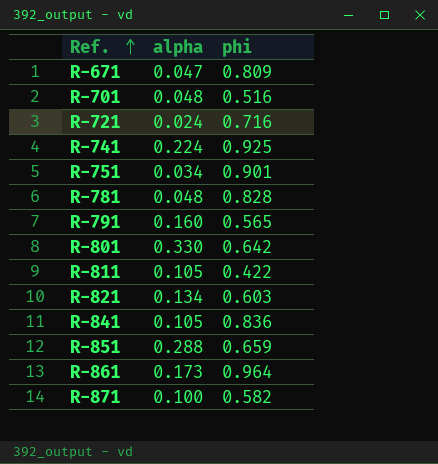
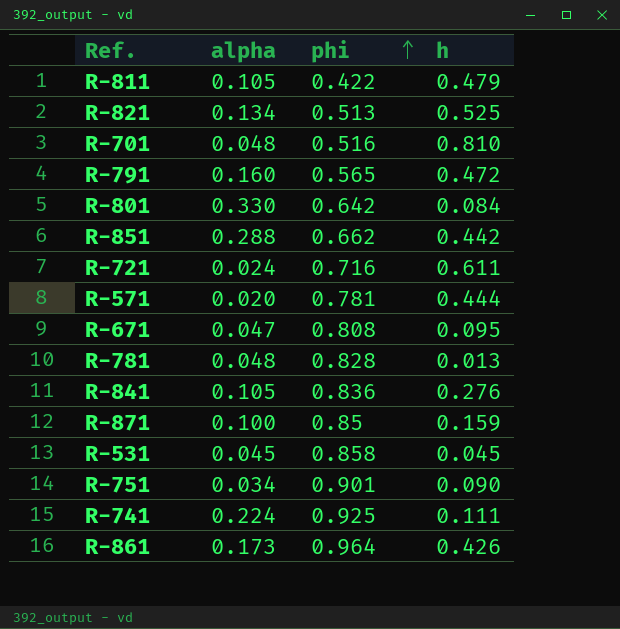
row order: Ref. ascending -> phi ascending
column h | position: none -> 4
R-821 | phi: 0.603 -> 0.513
R-851 | phi: 0.659 -> 0.662
row R-571: none -> 0.020 | 0.781 | 0.444
R-671 | phi: 0.809 -> 0.808
R-871 | phi: 0.582 -> 0.85
row R-531: none -> 0.045 | 0.858 | 0.045

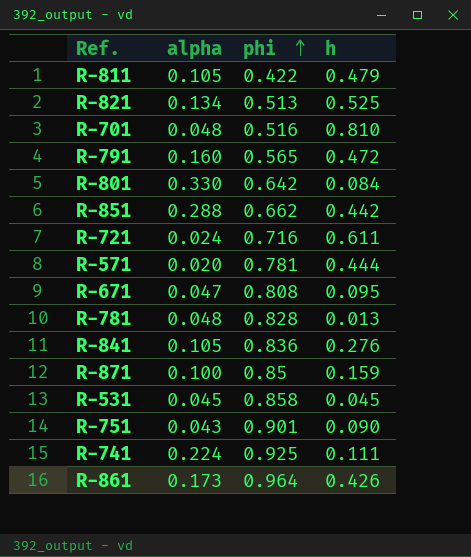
R-751 | alpha: 0.034 -> 0.043

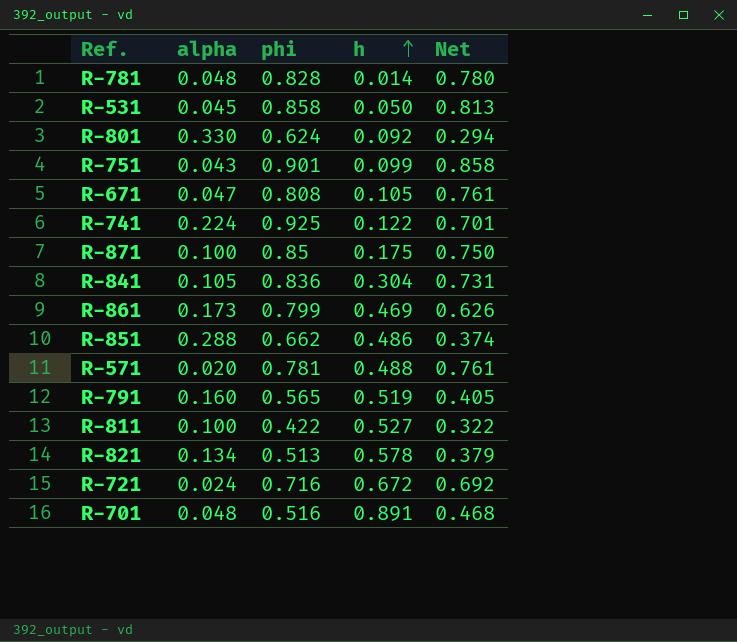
row order: phi ascending -> h ascending
column Net | formula: none -> [phi] - [alpha]
R-781 | h: 0.013 -> 0.014
R-531 | h: 0.045 -> 0.050
R-801 | phi: 0.642 -> 0.624
R-801 | h: 0.084 -> 0.092
R-751 | h: 0.090 -> 0.099
R-671 | h: 0.095 -> 0.105
R-741 | h: 0.111 -> 0.122
R-871 | h: 0.159 -> 0.175
R-841 | h: 0.276 -> 0.304
R-861 | phi: 0.964 -> 0.799
R-861 | h: 0.426 -> 0.469
R-851 | h: 0.442 -> 0.486
R-571 | h: 0.444 -> 0.488
R-791 | h: 0.472 -> 0.519
R-811 | alpha: 0.105 -> 0.100
R-811 | h: 0.479 -> 0.527
R-821 | h: 0.525 -> 0.578
R-721 | h: 0.611 -> 0.672
R-701 | h: 0.810 -> 0.891

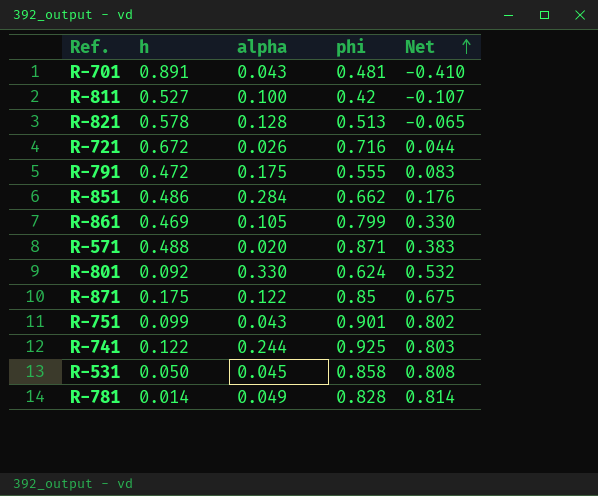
row order: h ascending -> Net ascending
column h | position: 4 -> 2
column Net | formula: [phi] - [alpha] -> [phi] - [h]
row R-671: 0.047 | 0.808 | 0.105 | 0.761 -> none
row R-841: 0.105 | 0.836 | 0.304 | 0.731 -> none
R-701 | alpha: 0.048 -> 0.043
R-701 | phi: 0.516 -> 0.481
R-811 | phi: 0.422 -> 0.42
R-821 | alpha: 0.134 -> 0.128
R-721 | alpha: 0.024 -> 0.026
R-791 | h: 0.519 -> 0.472
R-791 | alpha: 0.160 -> 0.175
R-791 | phi: 0.565 -> 0.555
R-851 | alpha: 0.288 -> 0.284
R-861 | alpha: 0.173 -> 0.105
R-571 | phi: 0.781 -> 0.871
R-871 | alpha: 0.100 -> 0.122
R-741 | alpha: 0.224 -> 0.244
R-781 | alpha: 0.048 -> 0.049

